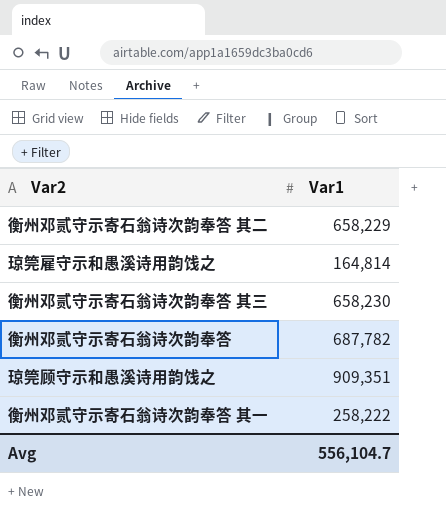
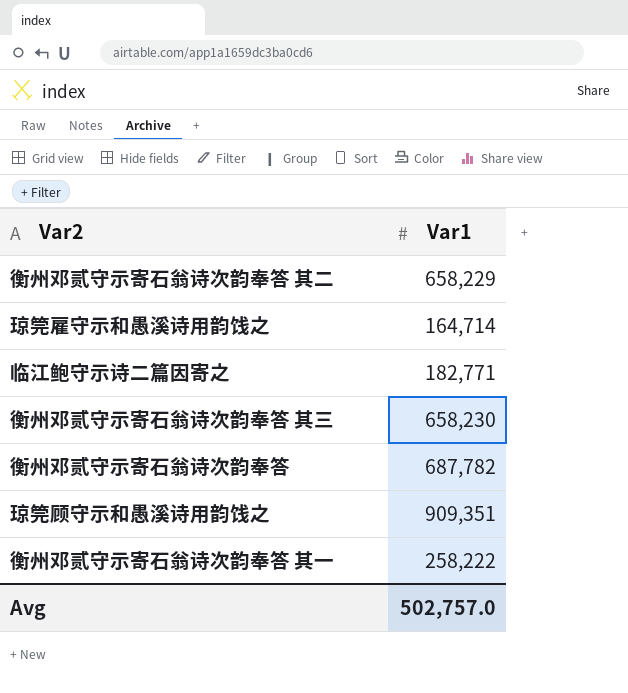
琼筦雇守示和愚溪诗用韵饯之 | Var1: 164,814 -> 164,714
row 临江鲍守示诗二篇因寄之: none -> 182,771
Avg | Var1: 556,104.7 -> 502,757.0

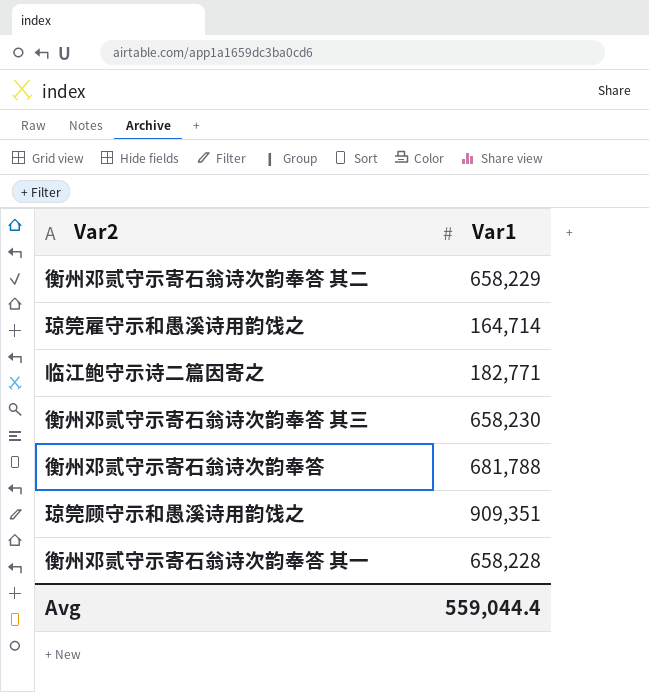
衡州邓贰守示寄石翁诗次韵奉答 | Var1: 687,782 -> 681,788
衡州邓贰守示寄石翁诗次韵奉答 其一 | Var1: 258,222 -> 658,228
Avg | Var1: 502,757.0 -> 559,044.4

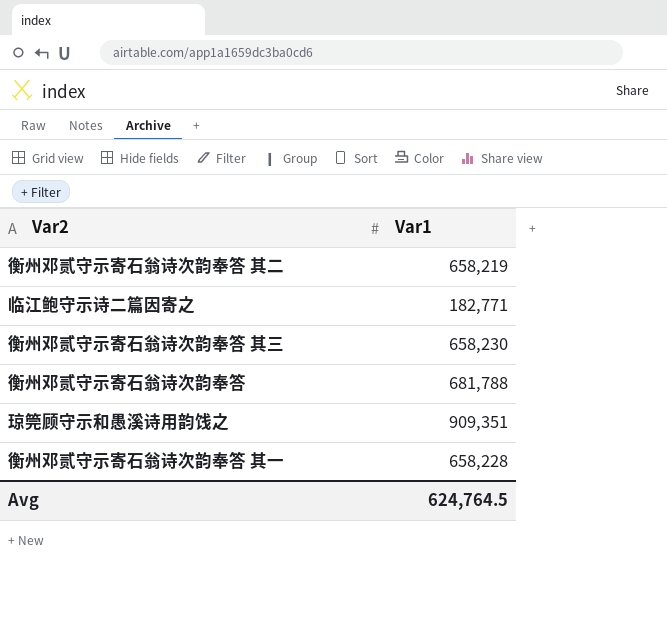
row 琼筦雇守示和愚溪诗用韵饯之: 164,714 -> none
衡州邓贰守示寄石翁诗次韵奉答 其二 | Var1: 658,229 -> 658,219
Avg | Var1: 559,044.4 -> 624,764.5

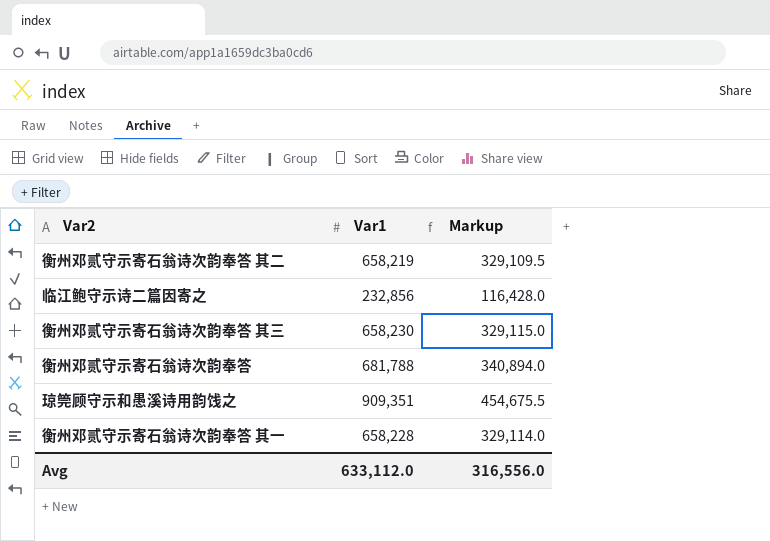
column Markup | formula: none -> [Var1] * 0.5
临江鲍守示诗二篇因寄之 | Var1: 182,771 -> 232,856
Avg | Var1: 624,764.5 -> 633,112.0

